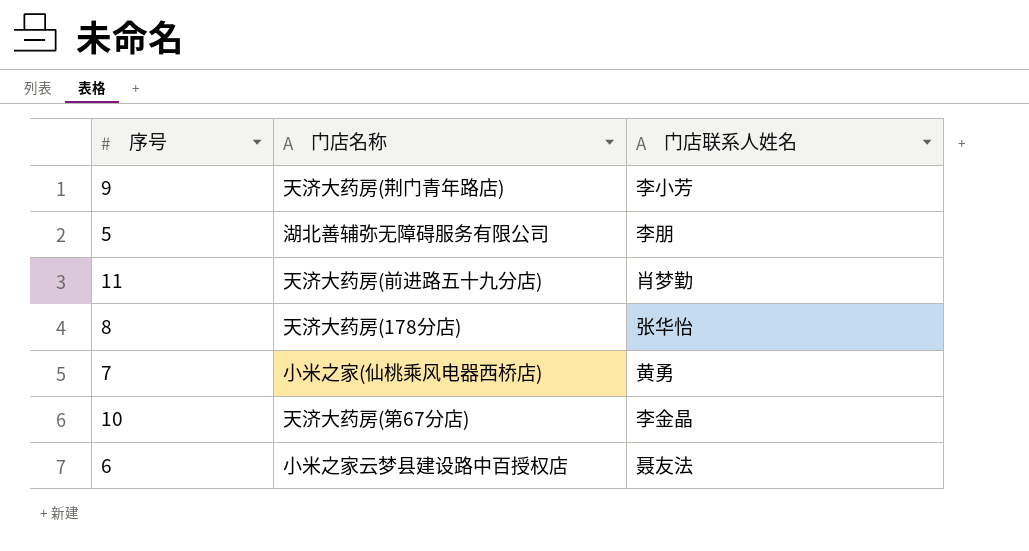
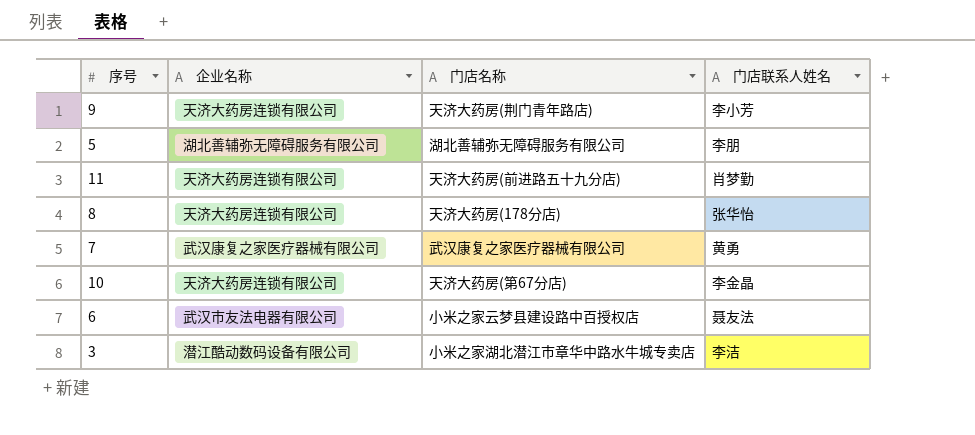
column 企业名称 | position: none -> 2
7 | 门店名称: 小米之家(仙桃乘风电器西桥店) -> 武汉康复之家医疗器械有限公司
row 3: none -> 潜江酷动数码设备有限公司 | 小米之家湖北潜江市章华中路水牛城专卖店 | 李洁

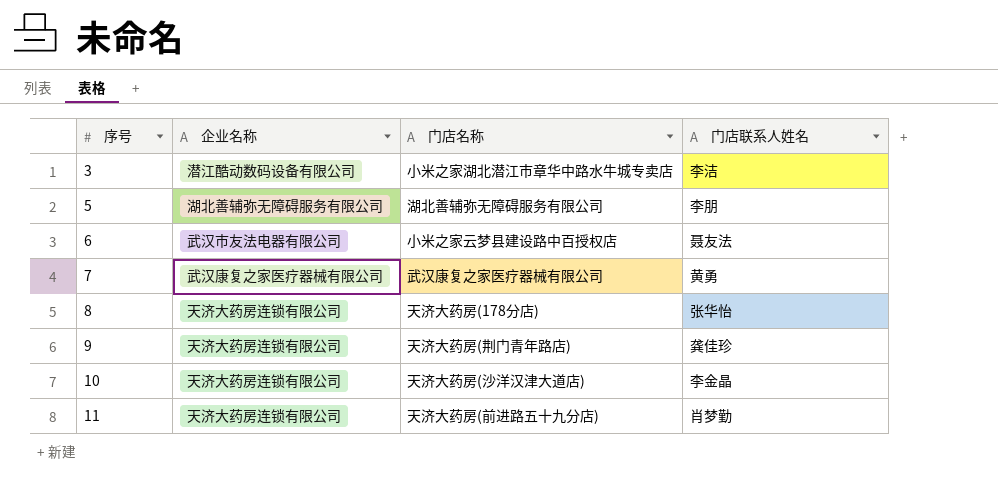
row order: none -> 序号 ascending
9 | 门店联系人姓名: 李小芳 -> 龚佳珍
10 | 门店名称: 天济大药房(第67分店) -> 天济大药房(沙洋汉津大道店)

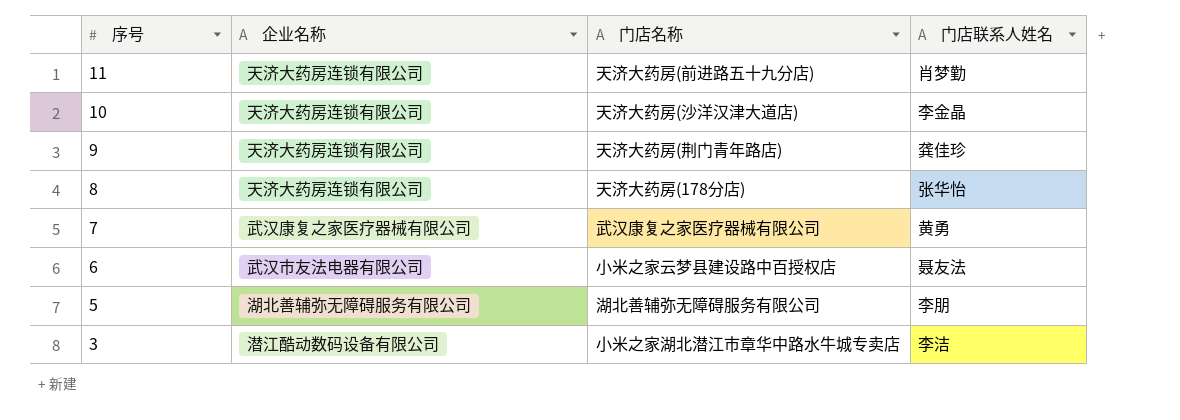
row order: 序号 ascending -> 序号 descending

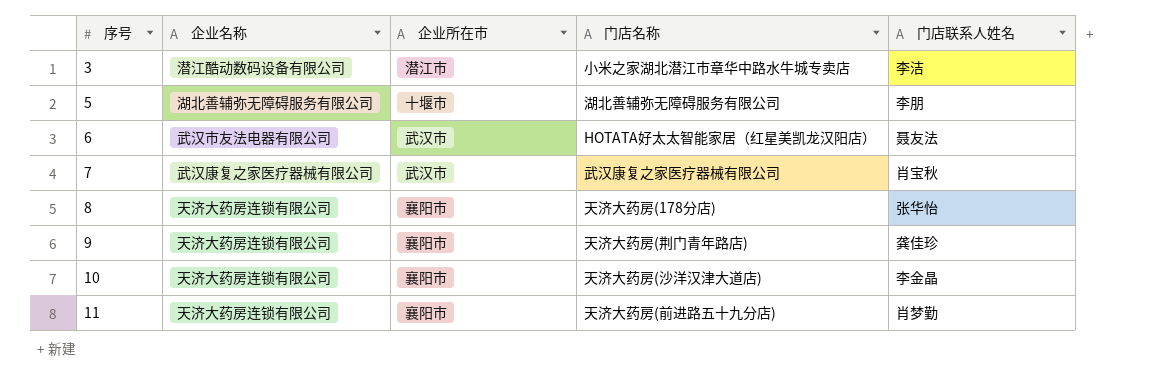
row order: 序号 descending -> 序号 ascending
column 企业所在市 | position: none -> 3
6 | 门店名称: 小米之家云梦县建设路中百授权店 -> HOTATA好太太智能家居（红星美凯龙汉阳店）
7 | 门店联系人姓名: 黄勇 -> 肖宝秋

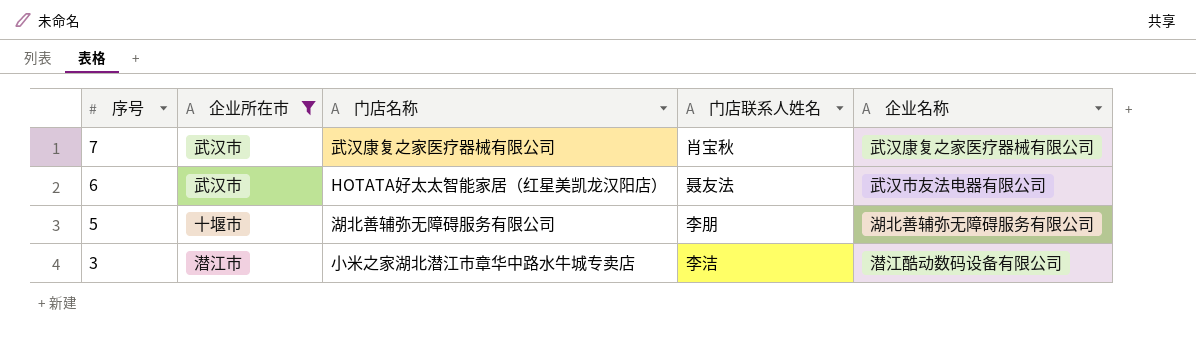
filter: none -> 企业所在市 != 襄阳市
row order: 序号 ascending -> 序号 descending
column 企业名称 | position: 2 -> 5

